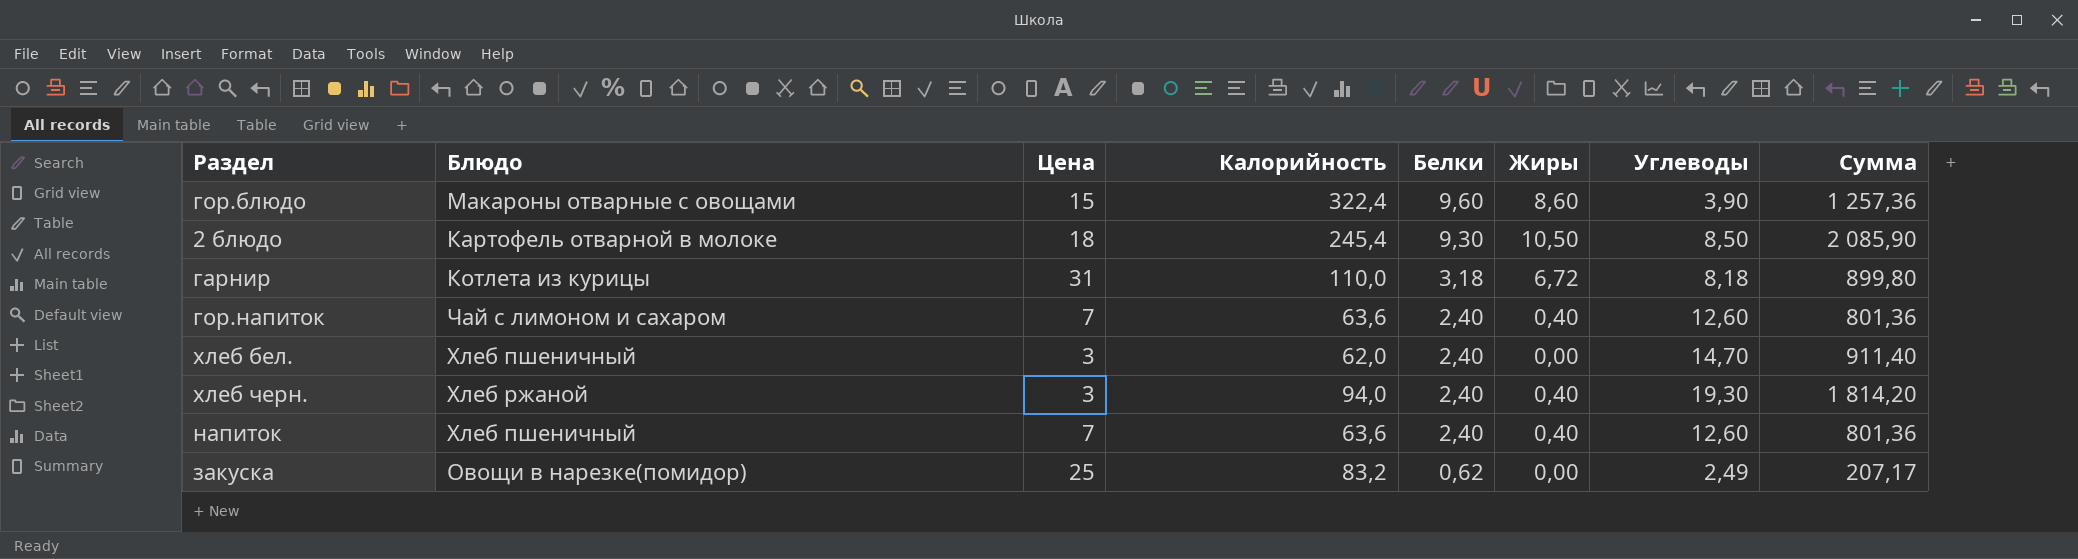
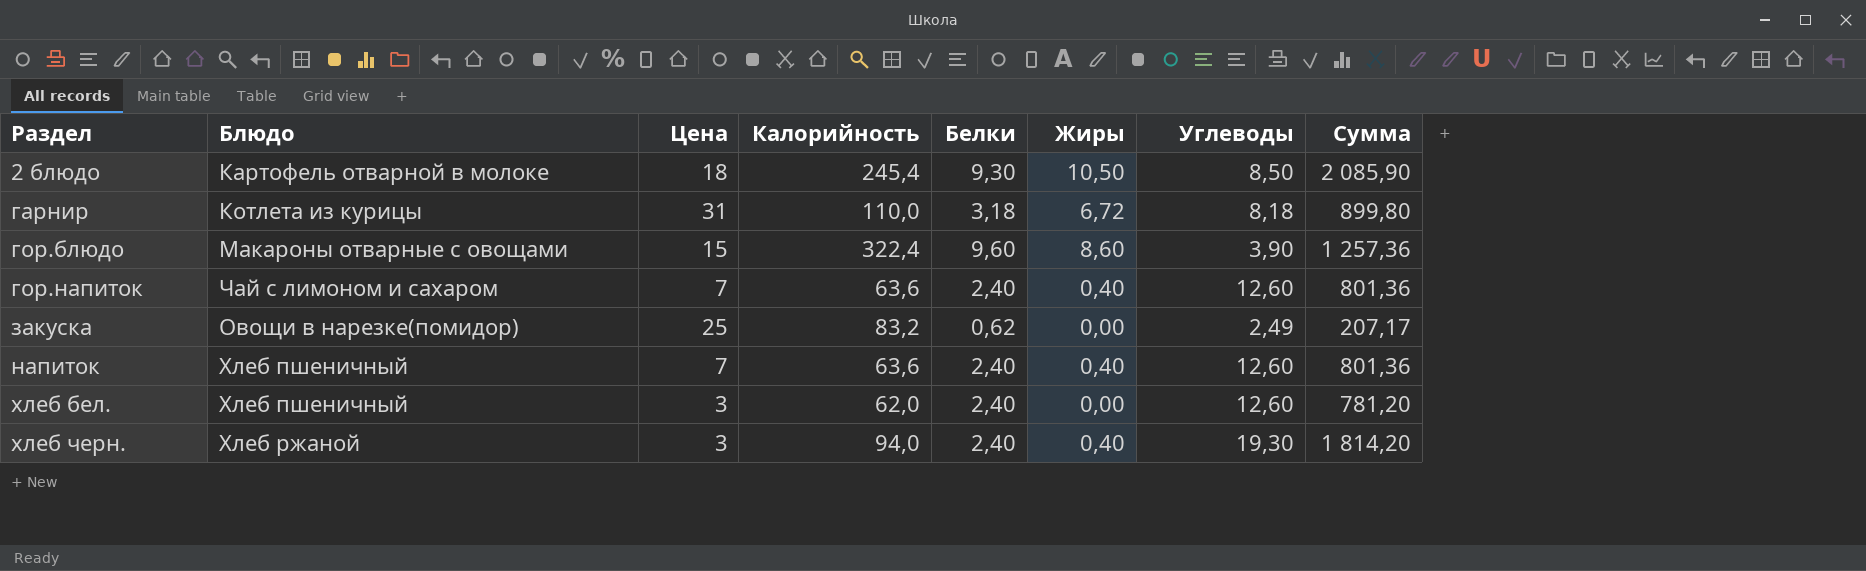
row order: Белки descending -> Раздел ascending
хлеб бел. | Углеводы: 14,70 -> 12,60
хлеб бел. | Сумма: 911,40 -> 781,20

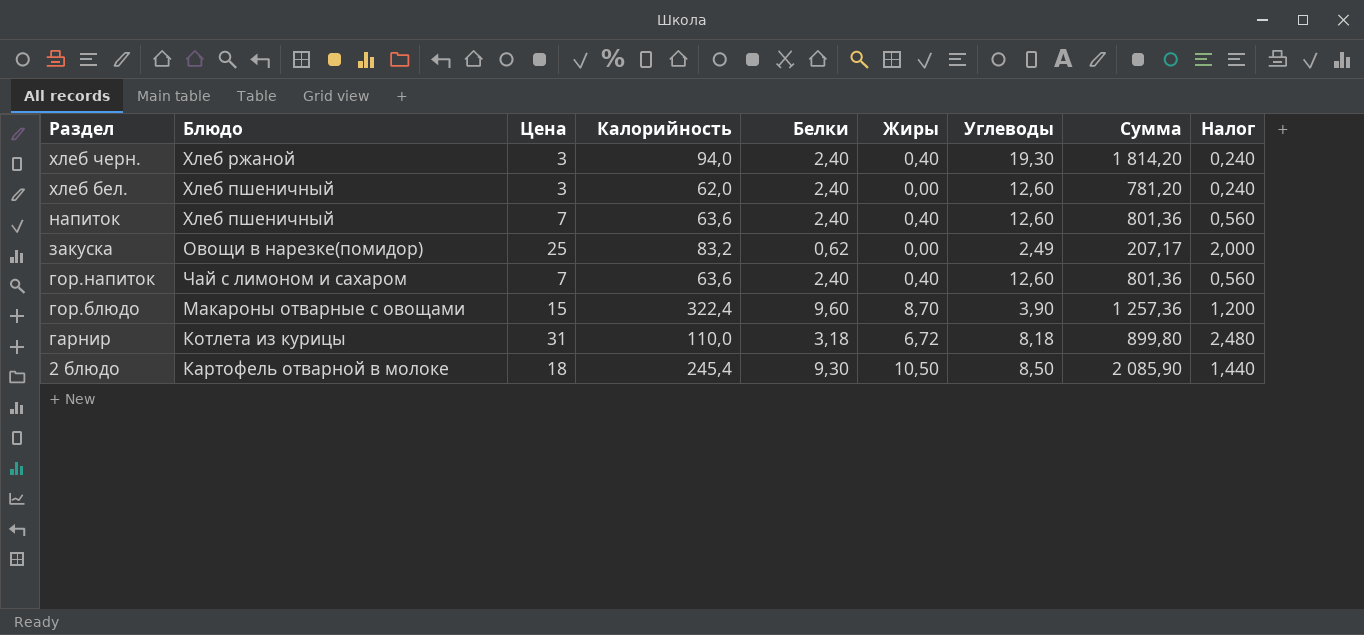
row order: Раздел ascending -> Раздел descending
column Налог | formula: none -> [Цена] * 0,08
гор.блюдо | Жиры: 8,60 -> 8,70

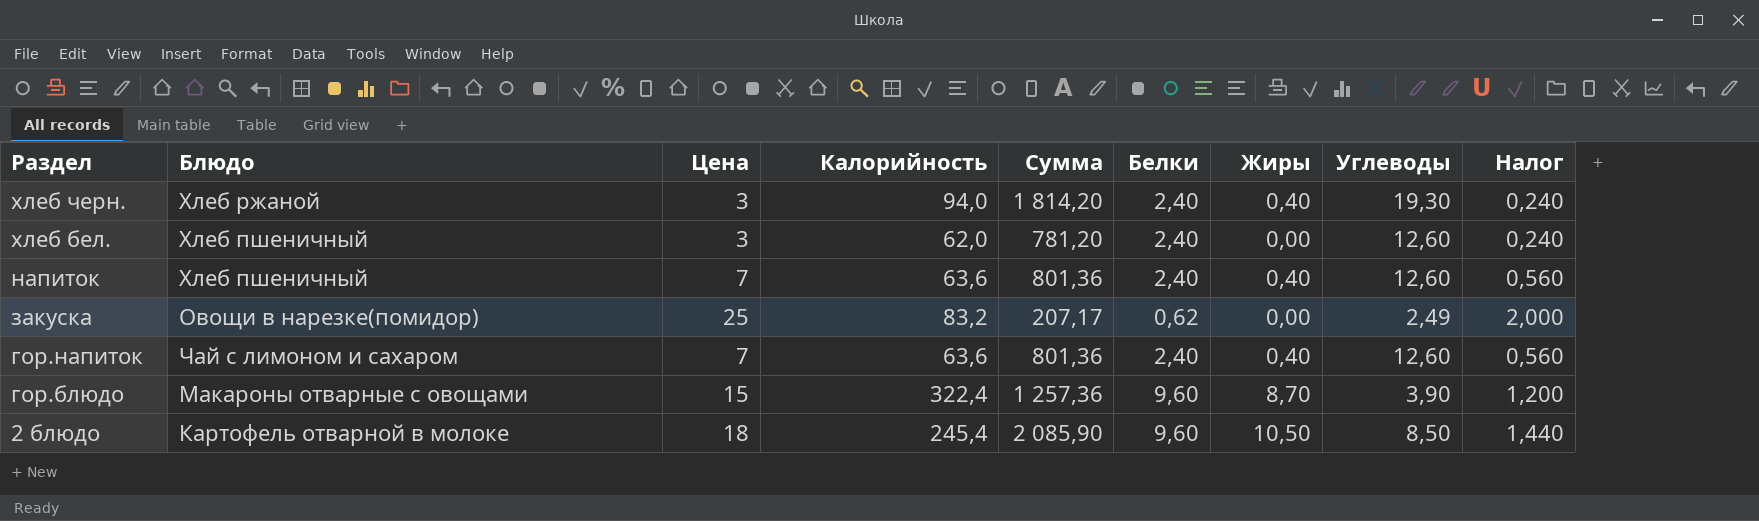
column Сумма | position: 8 -> 5
row гарнир: Котлета из курицы | 31 | 110,0 | 3,18 | 6,72 | 8,18 | 899,80 | 2,480 -> none
2 блюдо | Белки: 9,30 -> 9,60

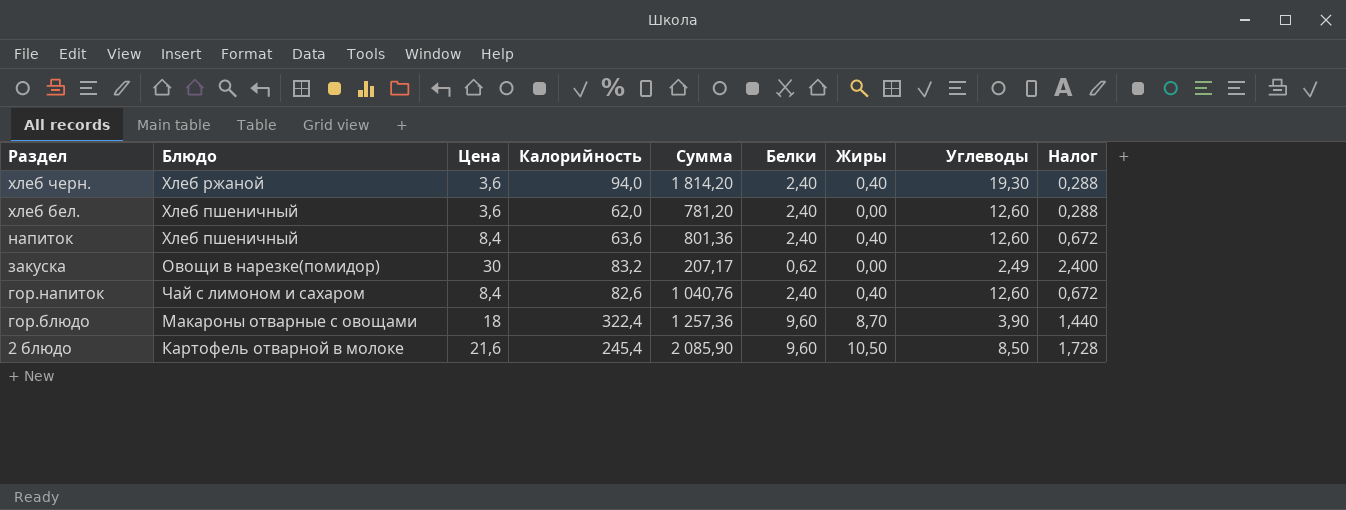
хлеб черн. | Цена: 3 -> 3,6
хлеб черн. | Налог: 0,240 -> 0,288
хлеб бел. | Цена: 3 -> 3,6
хлеб бел. | Налог: 0,240 -> 0,288
напиток | Цена: 7 -> 8,4
напиток | Налог: 0,560 -> 0,672
закуска | Цена: 25 -> 30
закуска | Налог: 2,000 -> 2,400
гор.напиток | Цена: 7 -> 8,4
гор.напиток | Калорийность: 63,6 -> 82,6
гор.напиток | Сумма: 801,36 -> 1 040,76
гор.напиток | Налог: 0,560 -> 0,672
гор.блюдо | Цена: 15 -> 18
гор.блюдо | Налог: 1,200 -> 1,440
2 блюдо | Цена: 18 -> 21,6
2 блюдо | Налог: 1,440 -> 1,728

